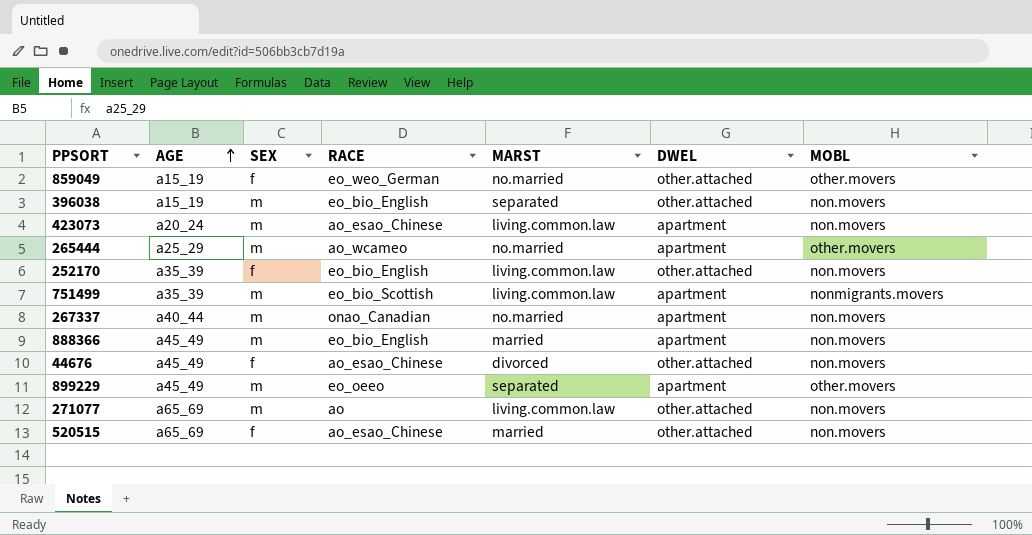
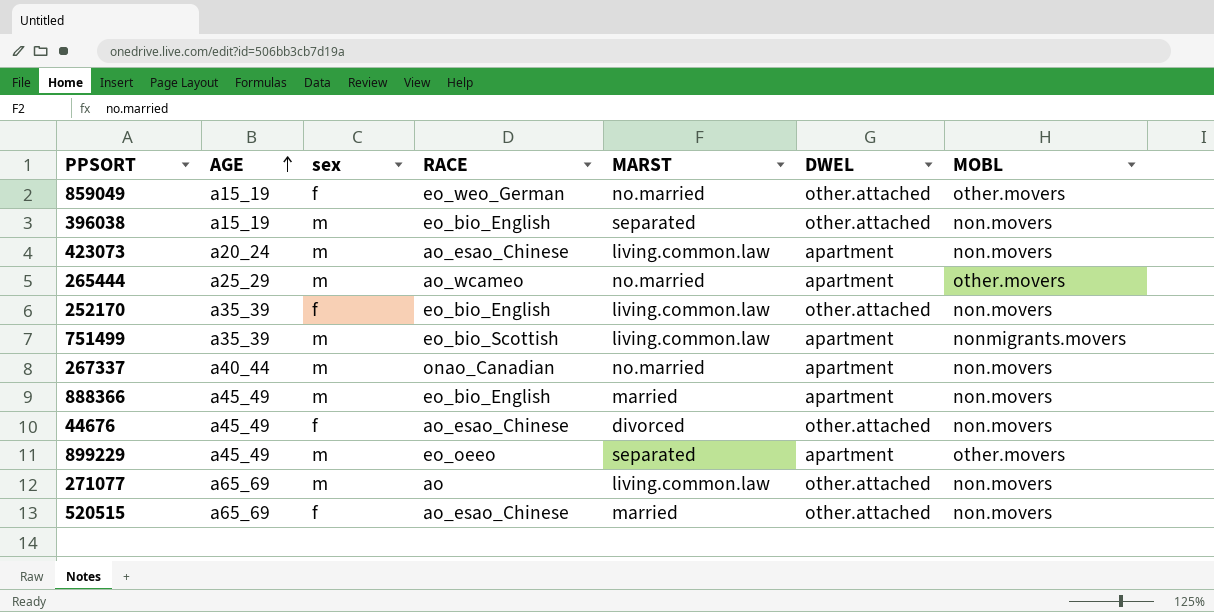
column name: SEX -> sex

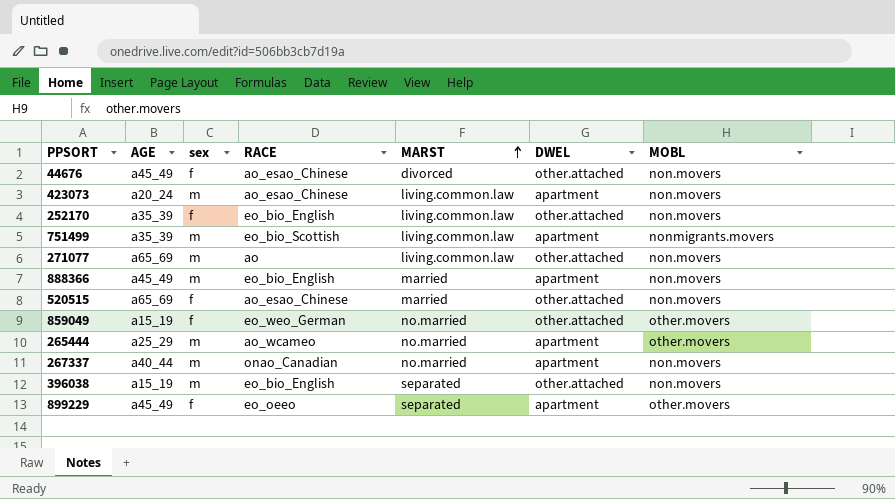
row order: AGE ascending -> MARST ascending
899229 | sex: m -> f

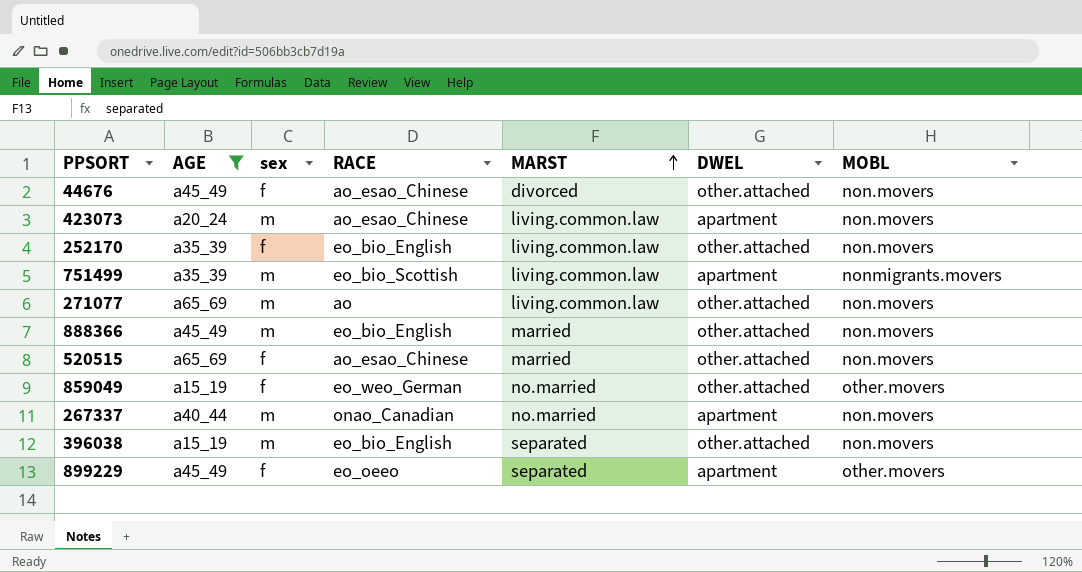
filter: none -> AGE != a25_29
888366 | DWEL: apartment -> other.attached

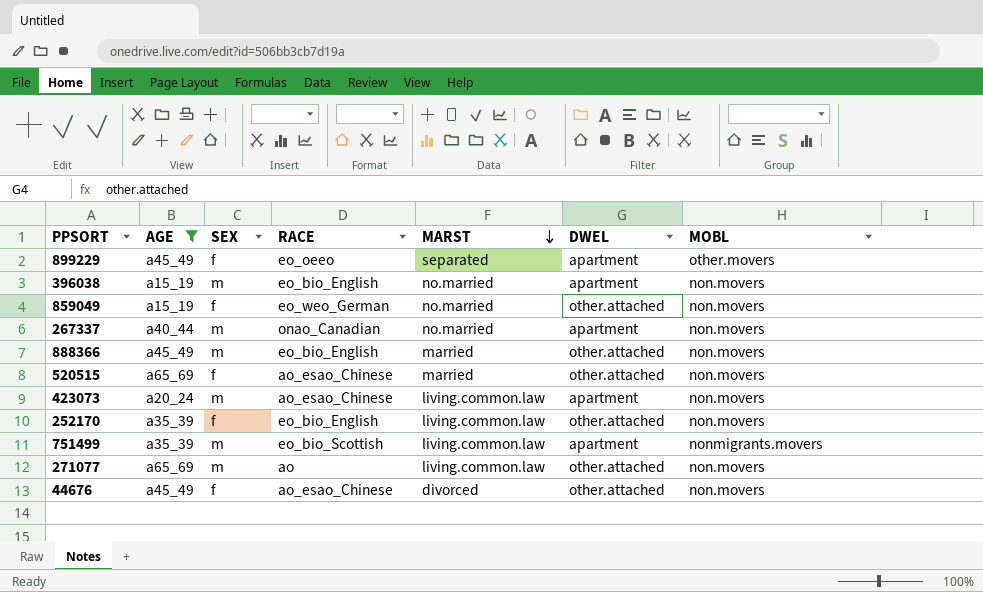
row order: MARST ascending -> MARST descending
column name: sex -> SEX
396038 | MARST: separated -> no.married
396038 | DWEL: other.attached -> apartment
859049 | MOBL: other.movers -> non.movers

